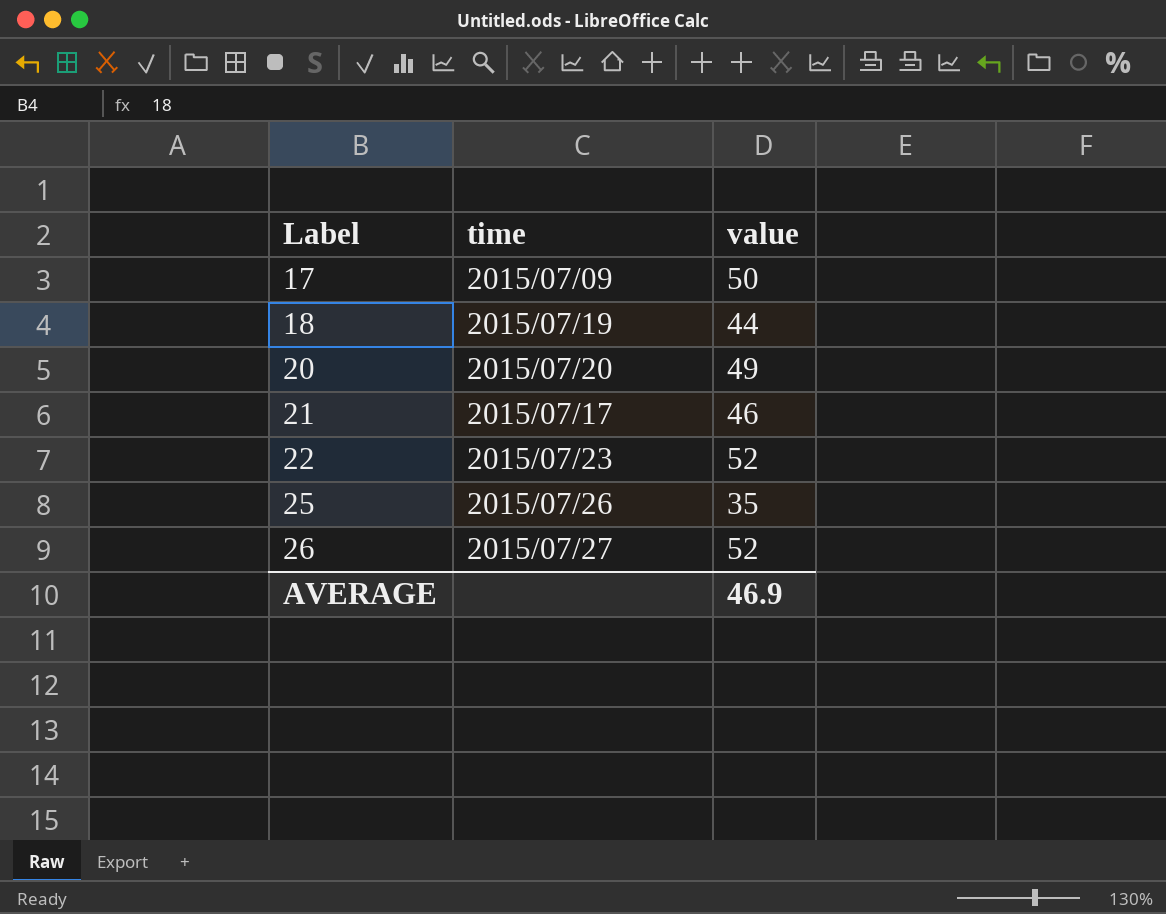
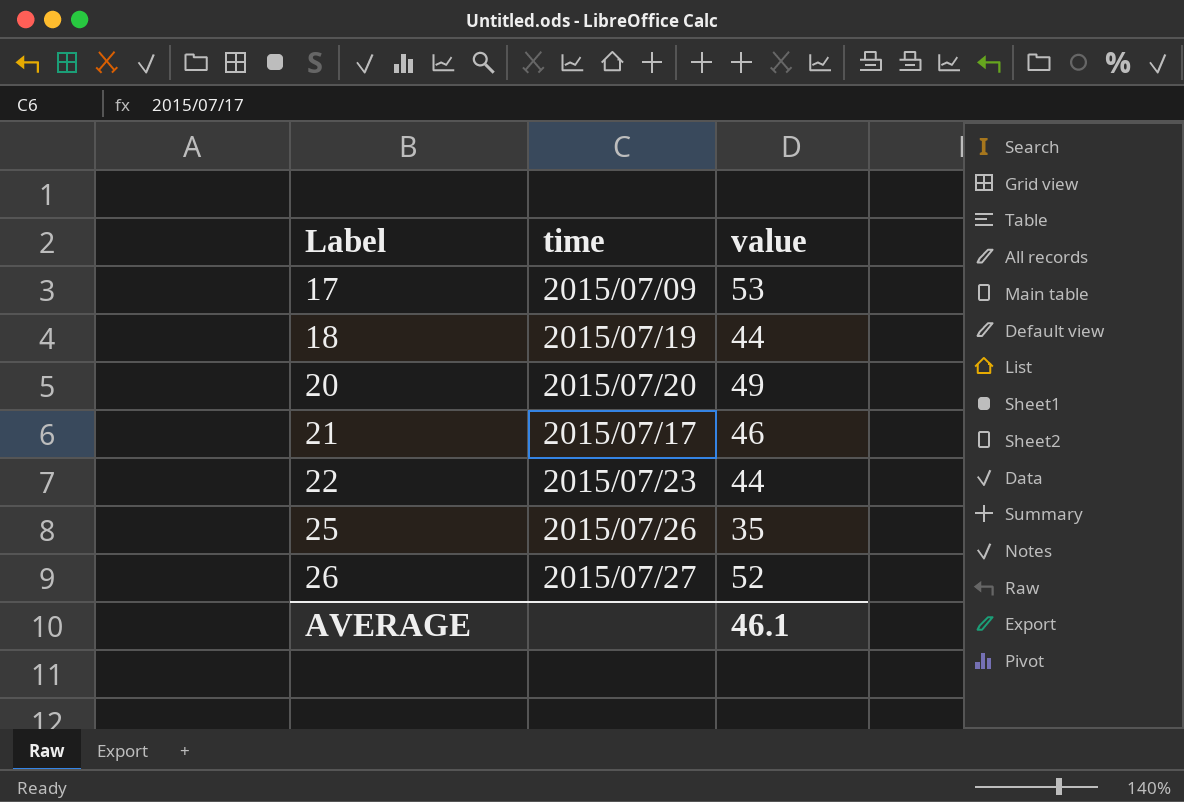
17 | value: 50 -> 53
22 | value: 52 -> 44
AVERAGE | value: 46.9 -> 46.1

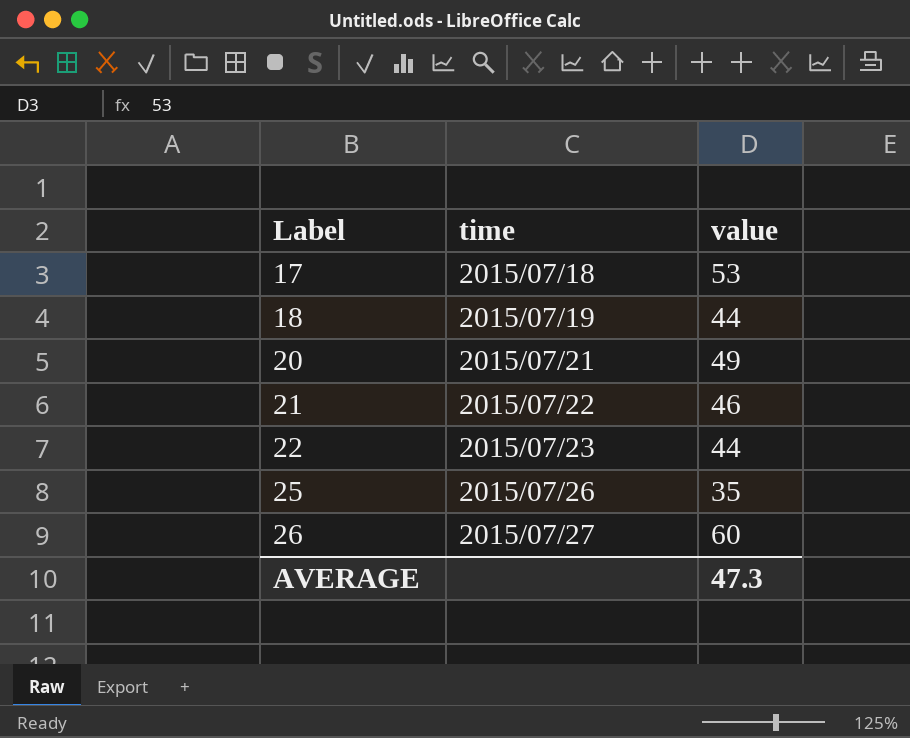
17 | time: 2015/07/09 -> 2015/07/18
20 | time: 2015/07/20 -> 2015/07/21
21 | time: 2015/07/17 -> 2015/07/22
26 | value: 52 -> 60
AVERAGE | value: 46.1 -> 47.3

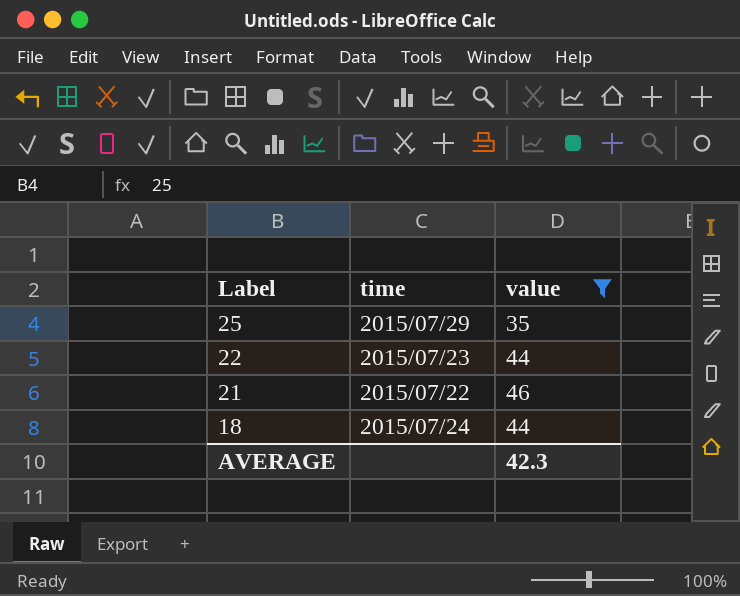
filter: none -> value <= 46
row order: Label ascending -> Label descending
25 | time: 2015/07/26 -> 2015/07/29
18 | time: 2015/07/19 -> 2015/07/24
AVERAGE | value: 47.3 -> 42.3

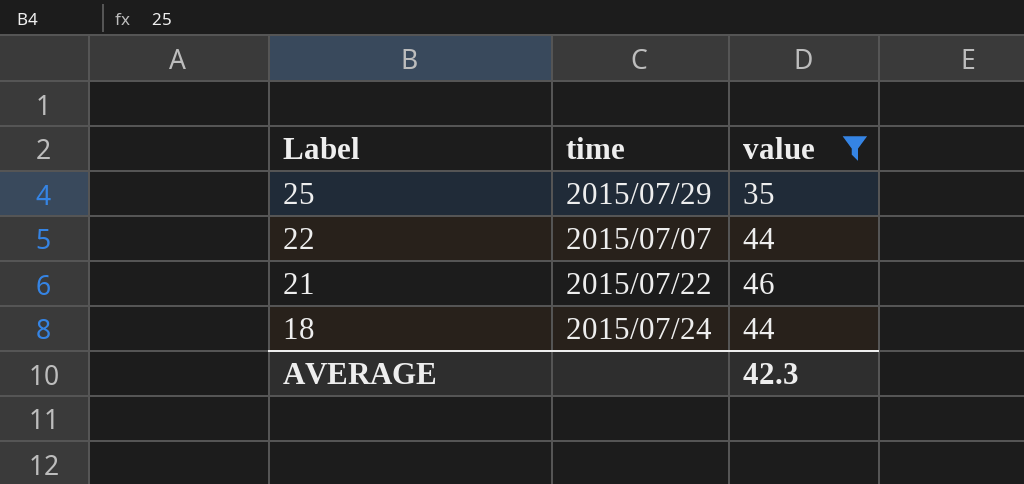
22 | time: 2015/07/23 -> 2015/07/07

